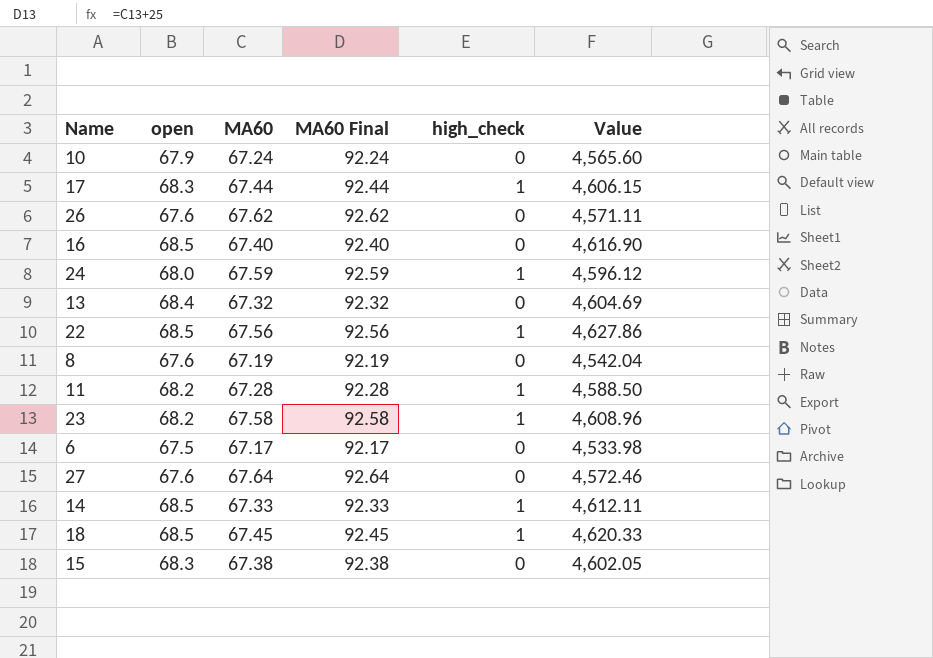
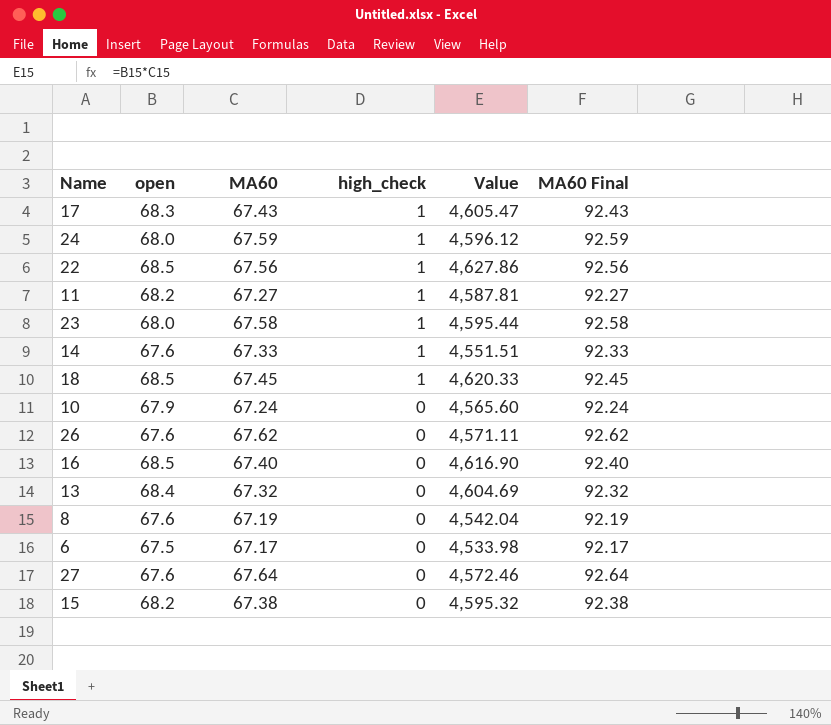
row order: none -> high_check descending
column MA60 Final | position: 4 -> 6
17 | MA60: 67.44 -> 67.43
17 | Value: 4,606.15 -> 4,605.47
17 | MA60 Final: 92.44 -> 92.43
11 | MA60: 67.28 -> 67.27
11 | Value: 4,588.50 -> 4,587.81
11 | MA60 Final: 92.28 -> 92.27
23 | open: 68.2 -> 68.0
23 | Value: 4,608.96 -> 4,595.44
14 | open: 68.5 -> 67.6
14 | Value: 4,612.11 -> 4,551.51
15 | open: 68.3 -> 68.2
15 | Value: 4,602.05 -> 4,595.32

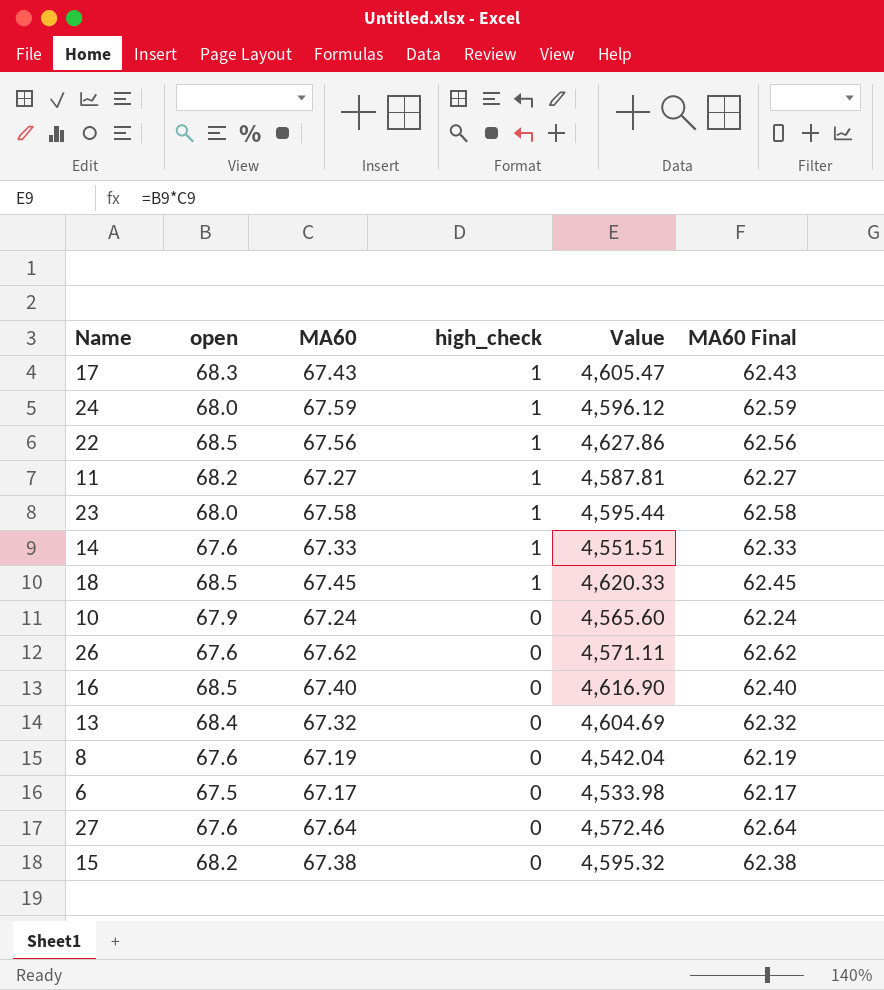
column MA60 Final | formula: [MA60] + 25 -> [MA60] - 5

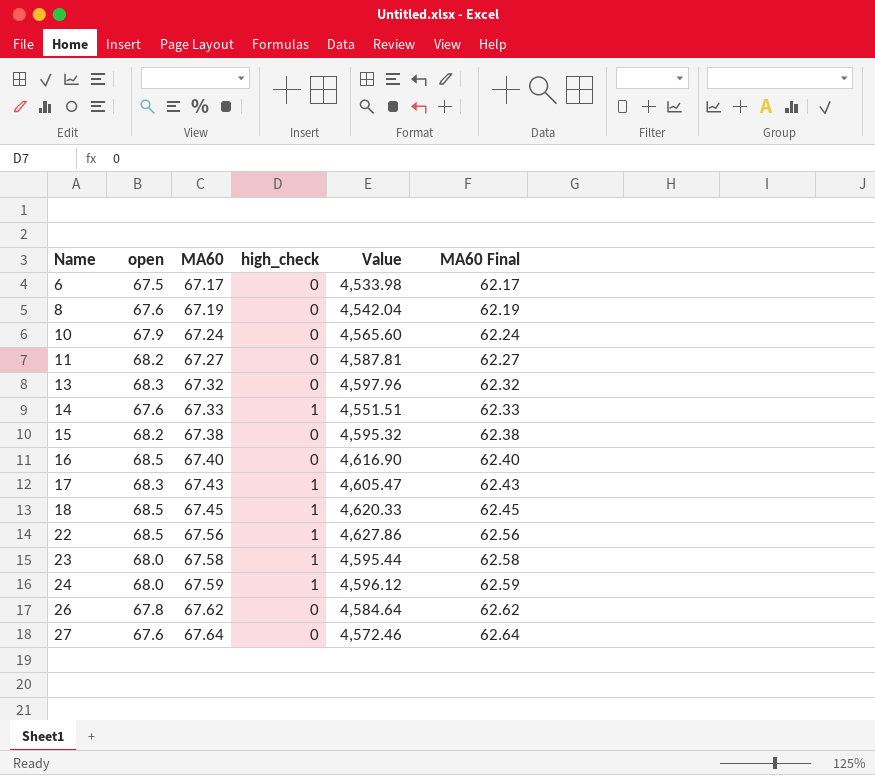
row order: high_check descending -> Name ascending
11 | high_check: 1 -> 0
13 | open: 68.4 -> 68.3
13 | Value: 4,604.69 -> 4,597.96
26 | open: 67.6 -> 67.8
26 | Value: 4,571.11 -> 4,584.64

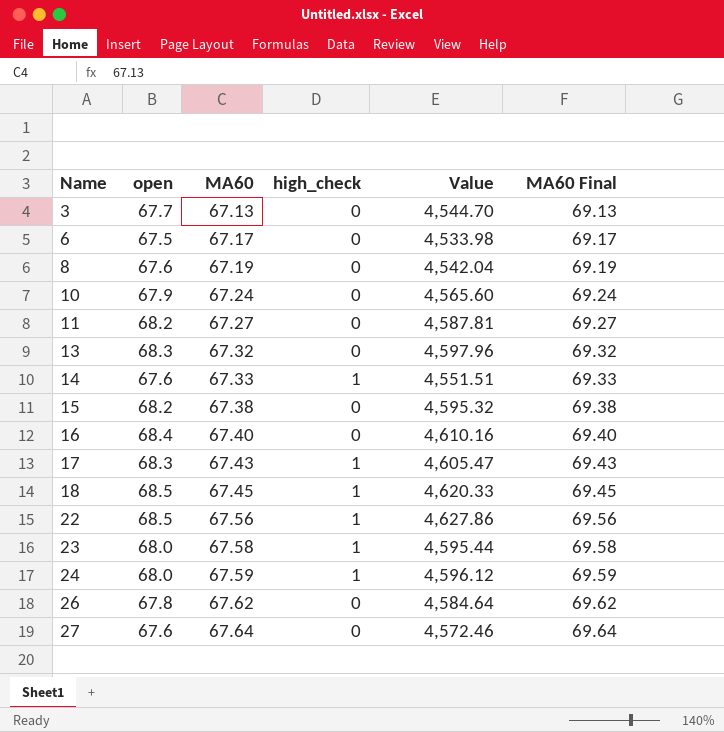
column MA60 Final | formula: [MA60] - 5 -> [MA60] + 2
row 3: none -> 67.7 | 67.13 | 0 | 4,544.70 | 69.13
16 | open: 68.5 -> 68.4
16 | Value: 4,616.90 -> 4,610.16

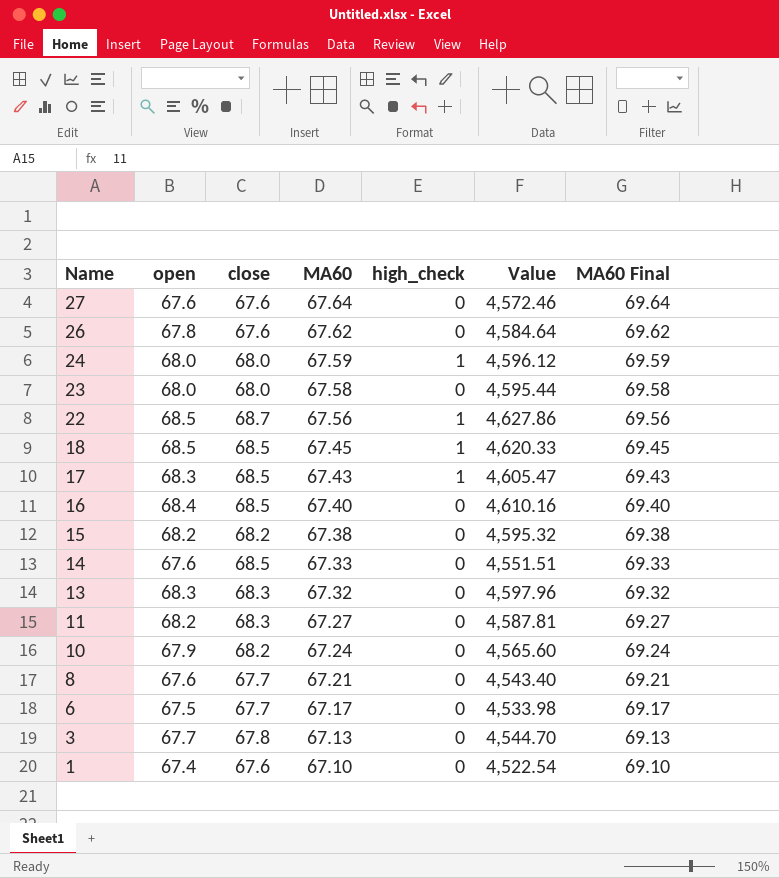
row order: Name ascending -> Name descending
column close | position: none -> 3
23 | high_check: 1 -> 0
14 | high_check: 1 -> 0
8 | MA60: 67.19 -> 67.21
8 | Value: 4,542.04 -> 4,543.40
8 | MA60 Final: 69.19 -> 69.21
row 1: none -> 67.4 | 67.6 | 67.10 | 0 | 4,522.54 | 69.10

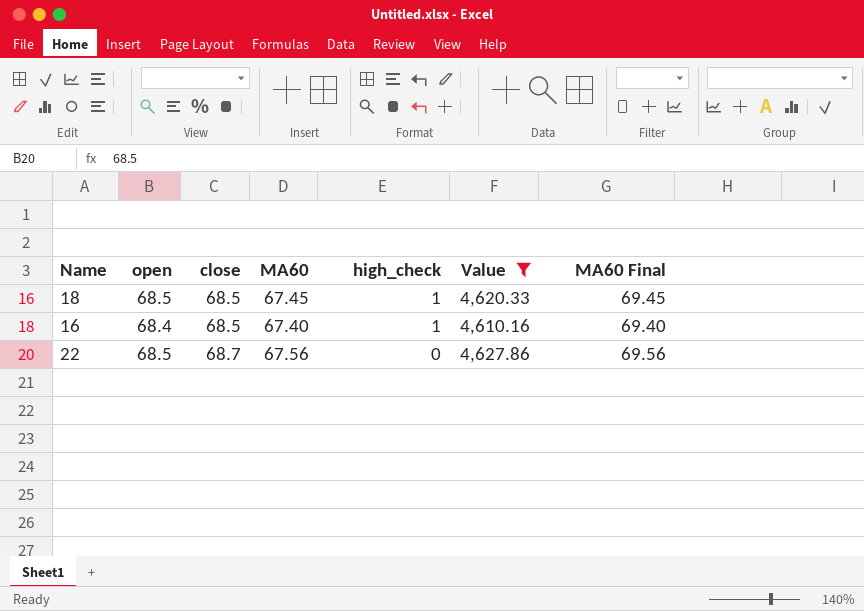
filter: none -> Value >= 4,610.16
row order: Name descending -> close ascending
16 | high_check: 0 -> 1
22 | high_check: 1 -> 0

